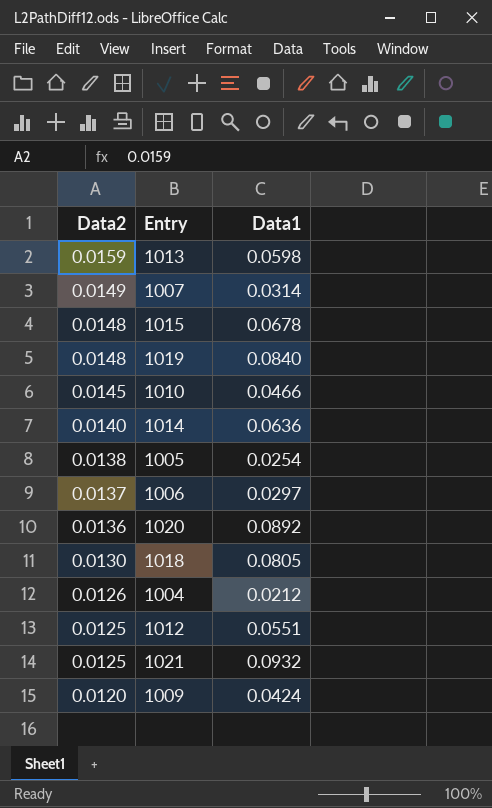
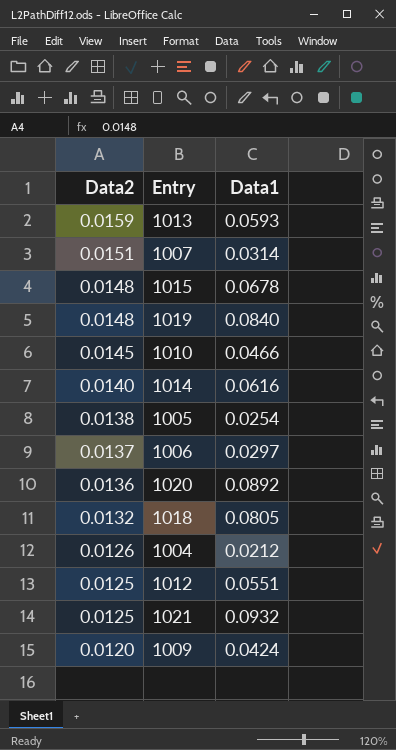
1013 | Data1: 0.0598 -> 0.0593
1007 | Data2: 0.0149 -> 0.0151
1014 | Data1: 0.0636 -> 0.0616
1018 | Data2: 0.0130 -> 0.0132

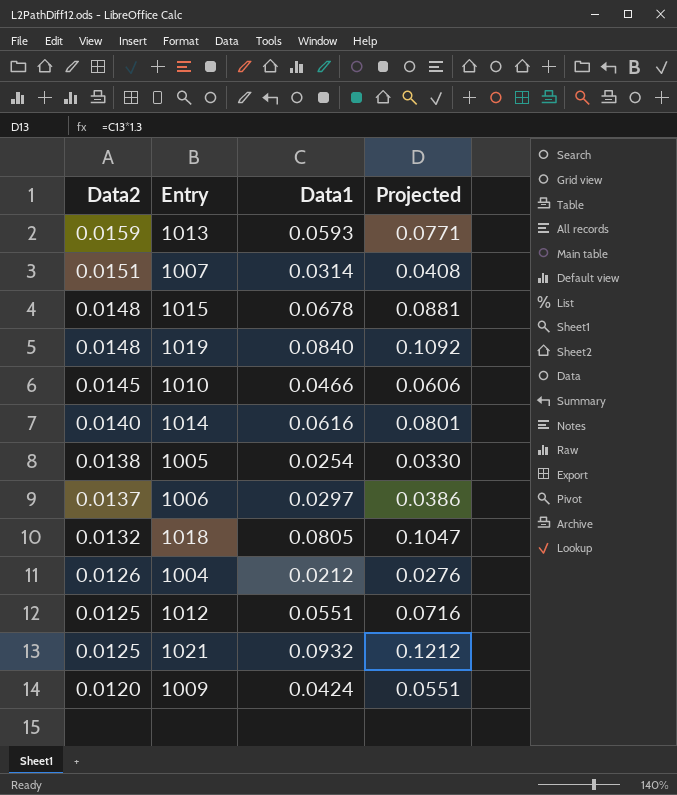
column Projected | formula: none -> [Data1] * 1.3
row 1020: 0.0136 | 0.0892 -> none

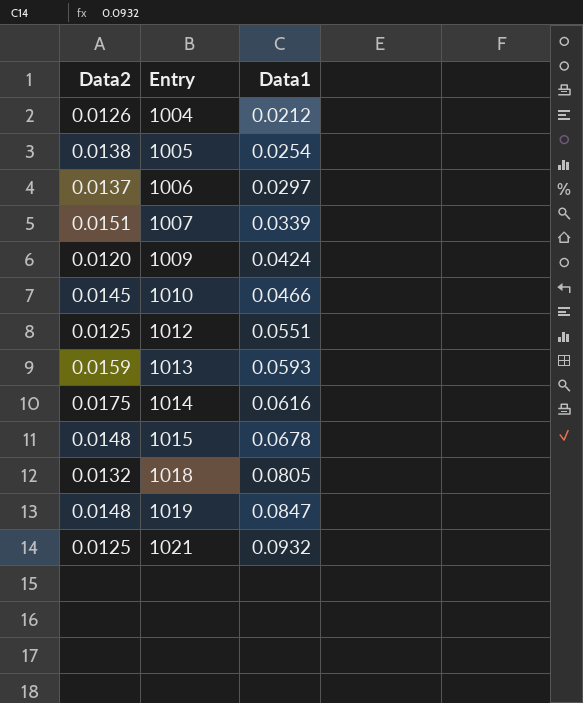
row order: Data2 descending -> Entry ascending
column Projected | formula: [Data1] * 1.3 -> none
1007 | Data1: 0.0314 -> 0.0339
1014 | Data2: 0.0140 -> 0.0175
1019 | Data1: 0.0840 -> 0.0847

